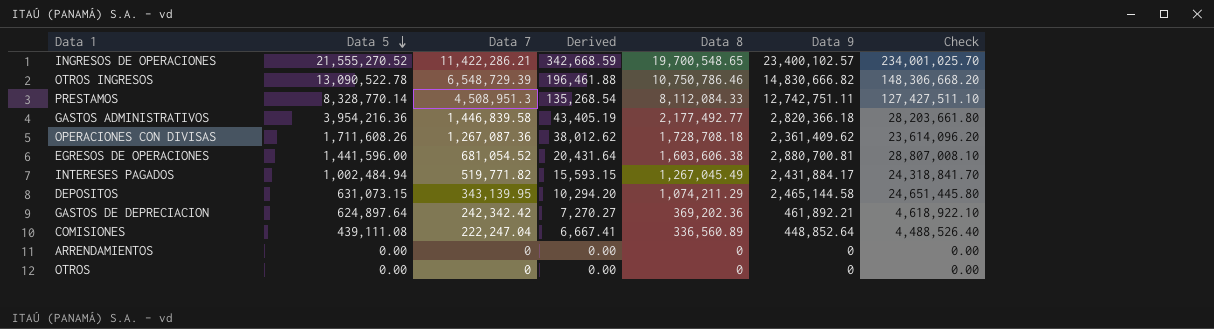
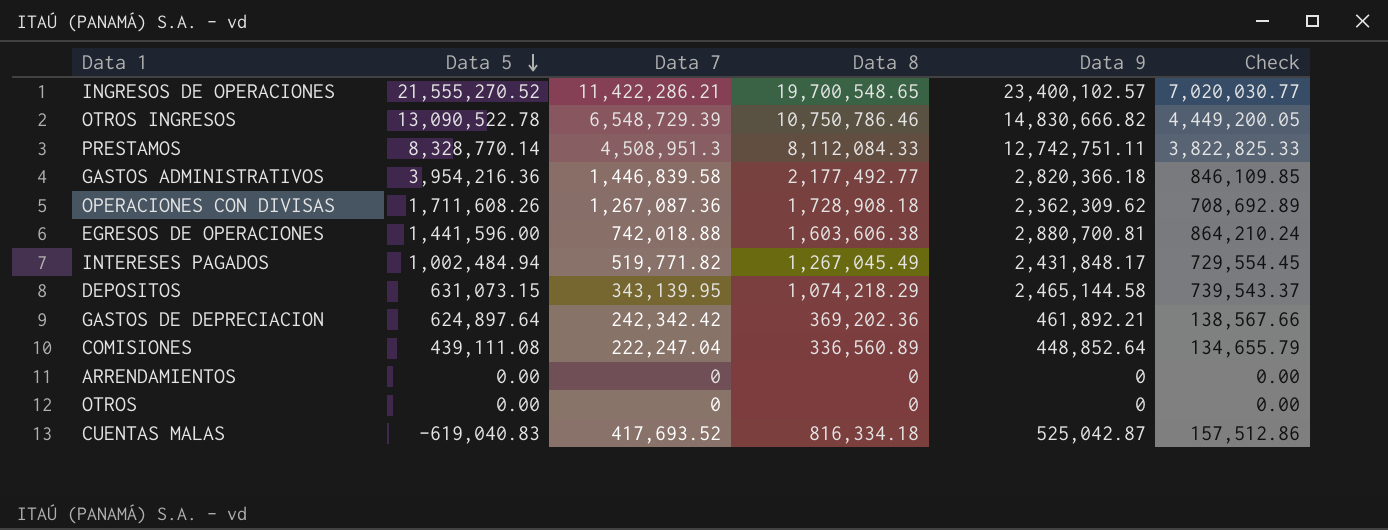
column Derived | formula: [Data 7] * 0.03 -> none
column Check | formula: [Data 9] * 10 -> [Data 9] * 0.3
OPERACIONES CON DIVISAS | Data 8: 1,728,708.18 -> 1,728,908.18
OPERACIONES CON DIVISAS | Data 9: 2,361,409.62 -> 2,362,309.62
EGRESOS DE OPERACIONES | Data 7: 681,054.52 -> 742,018.88
INTERESES PAGADOS | Data 9: 2,431,884.17 -> 2,431,848.17
DEPOSITOS | Data 8: 1,074,211.29 -> 1,074,218.29
row CUENTAS MALAS: none -> -619,040.83 | 417,693.52 | 816,334.18 | 525,042.87 | 157,512.86

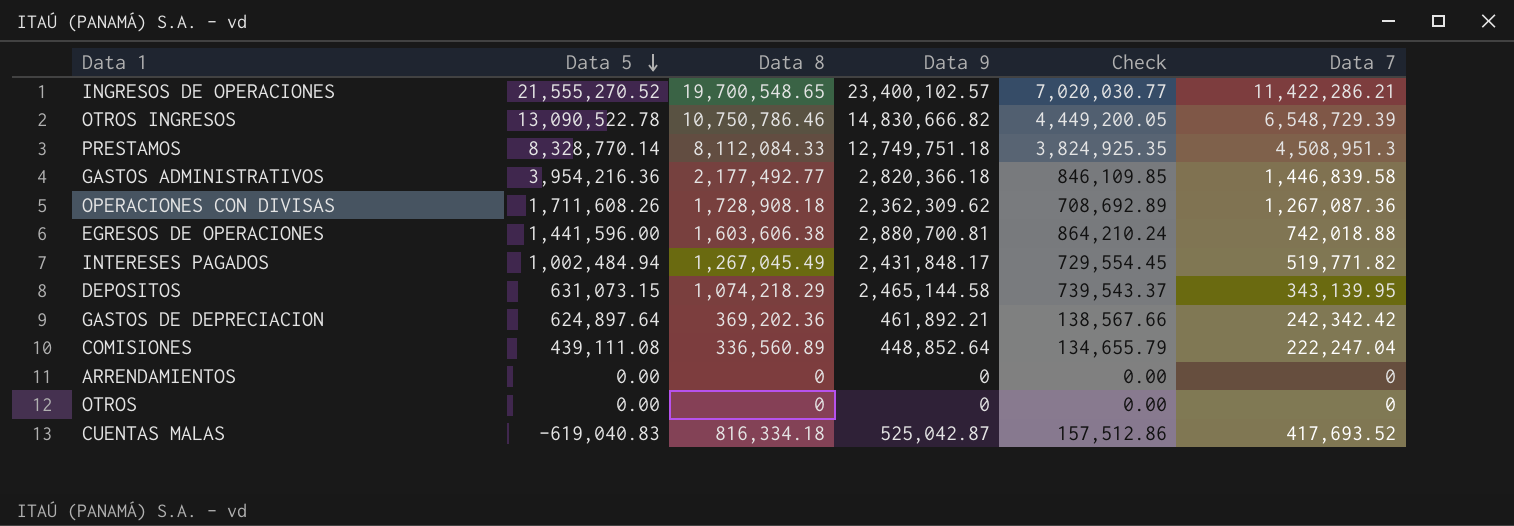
column Data 7 | position: 3 -> 6
PRESTAMOS | Data 9: 12,742,751.11 -> 12,749,751.18
PRESTAMOS | Check: 3,822,825.33 -> 3,824,925.35

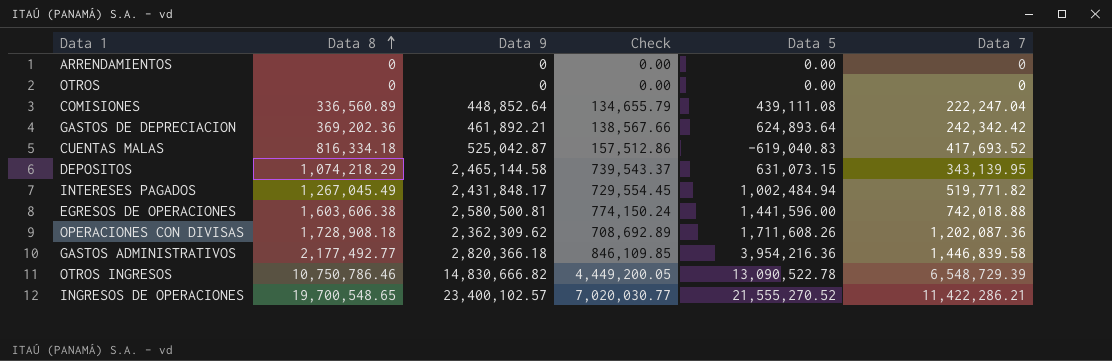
row order: Data 5 descending -> Data 8 ascending
column Data 5 | position: 2 -> 5
row PRESTAMOS: 8,328,770.14 | 8,112,084.33 | 12,749,751.18 | 3,824,925.35 | 4,508,951.3 -> none
GASTOS DE DEPRECIACION | Data 5: 624,897.64 -> 624,893.64
EGRESOS DE OPERACIONES | Data 9: 2,880,700.81 -> 2,580,500.81
EGRESOS DE OPERACIONES | Check: 864,210.24 -> 774,150.24
OPERACIONES CON DIVISAS | Data 7: 1,267,087.36 -> 1,202,087.36

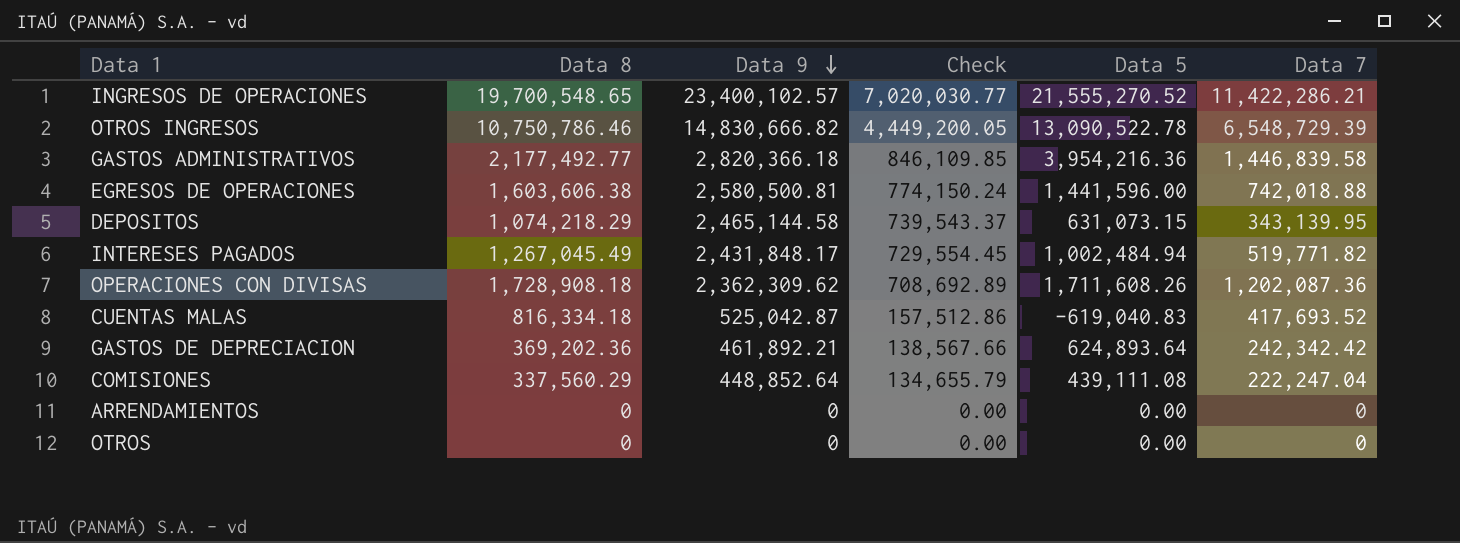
row order: Data 8 ascending -> Data 9 descending
COMISIONES | Data 8: 336,560.89 -> 337,560.29

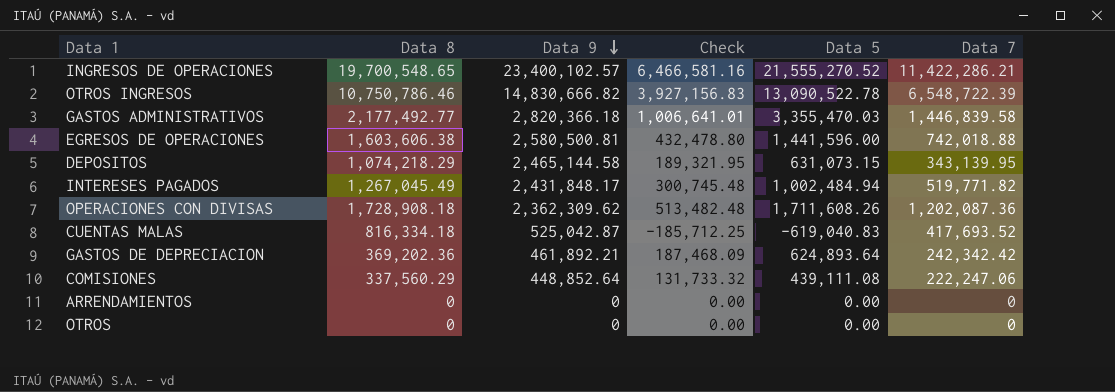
column Check | formula: [Data 9] * 0.3 -> [Data 5] * 0.3
OTROS INGRESOS | Data 7: 6,548,729.39 -> 6,548,722.39
GASTOS ADMINISTRATIVOS | Data 5: 3,954,216.36 -> 3,355,470.03
COMISIONES | Data 7: 222,247.04 -> 222,247.06

